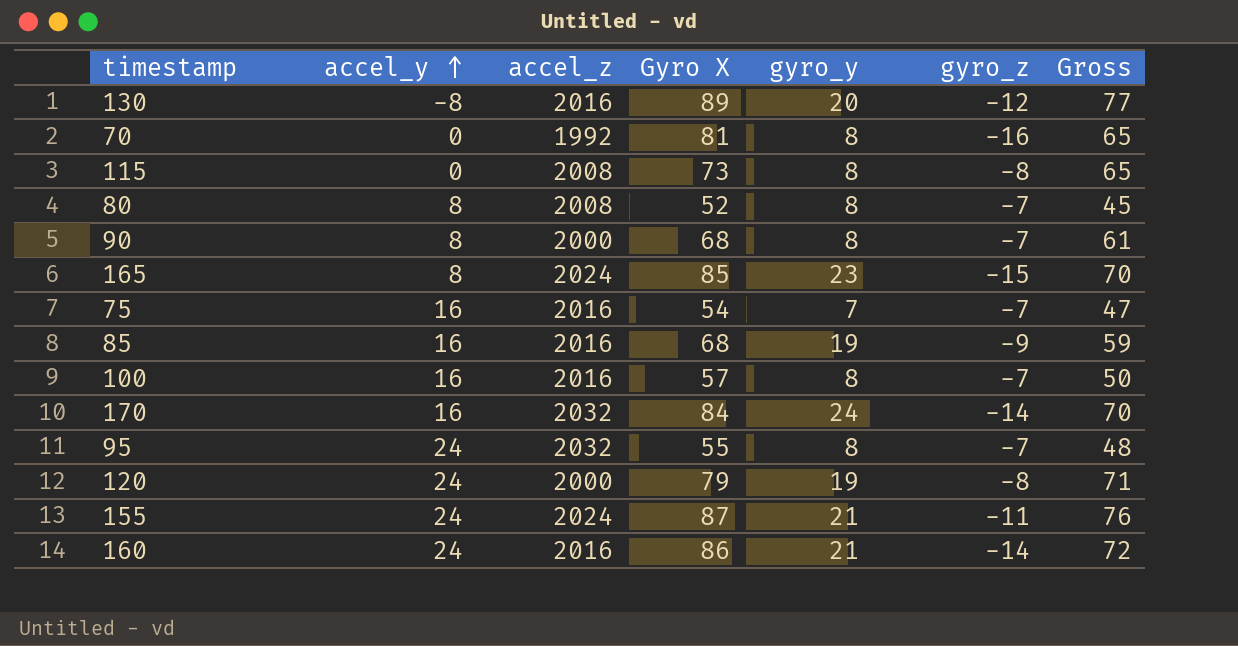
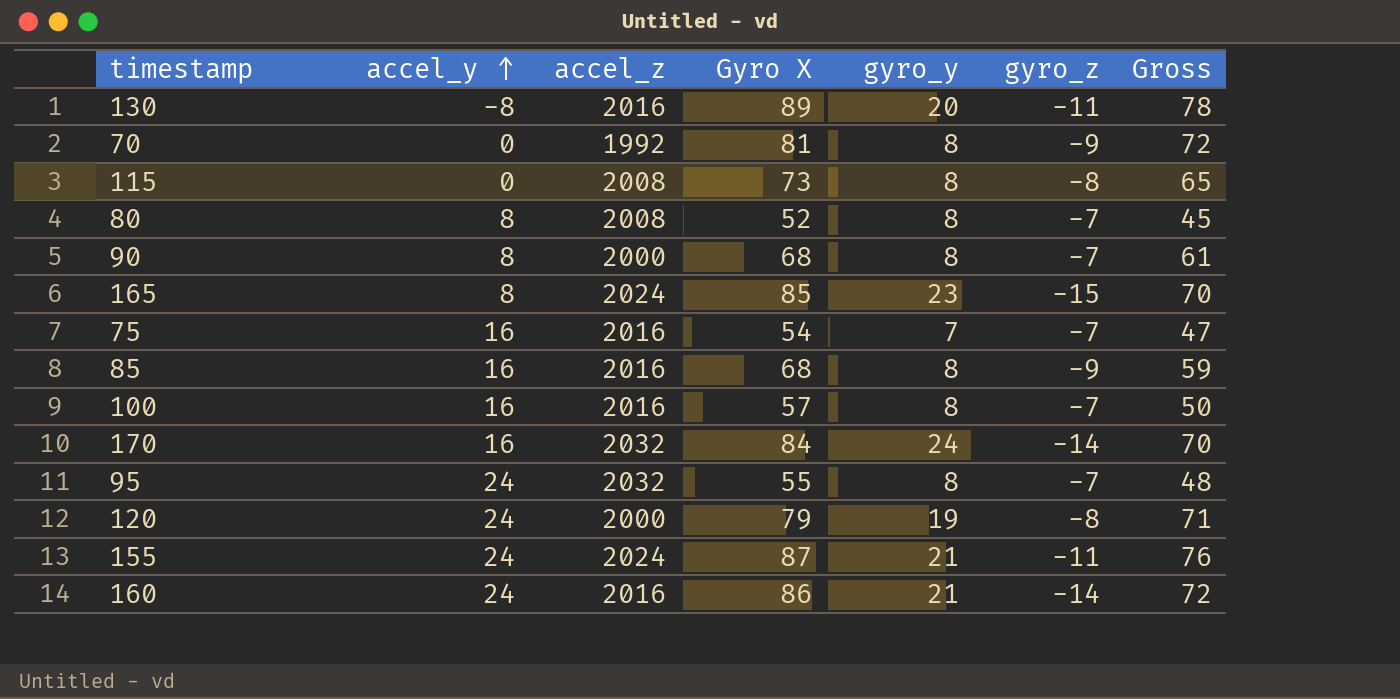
130 | gyro_z: -12 -> -11
130 | Gross: 77 -> 78
70 | gyro_z: -16 -> -9
70 | Gross: 65 -> 72
85 | gyro_y: 19 -> 8

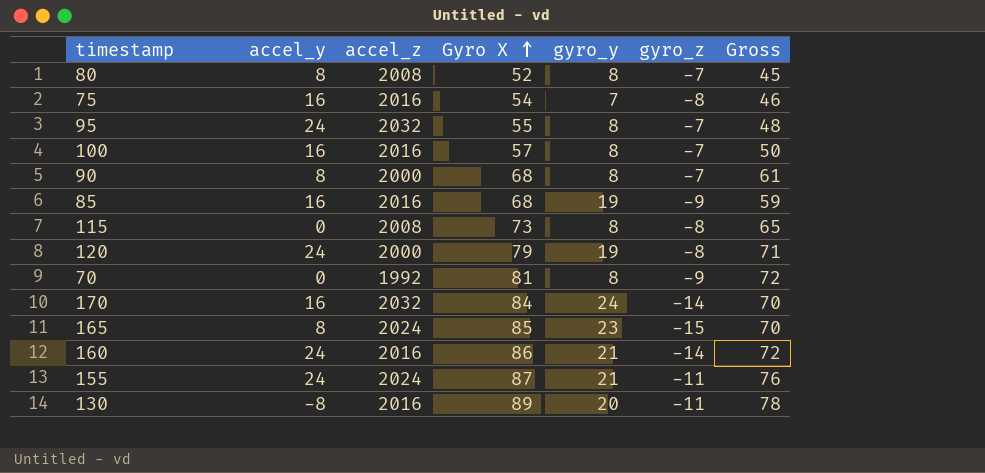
row order: accel_y ascending -> Gyro X ascending
75 | gyro_z: -7 -> -8
75 | Gross: 47 -> 46
85 | gyro_y: 8 -> 19

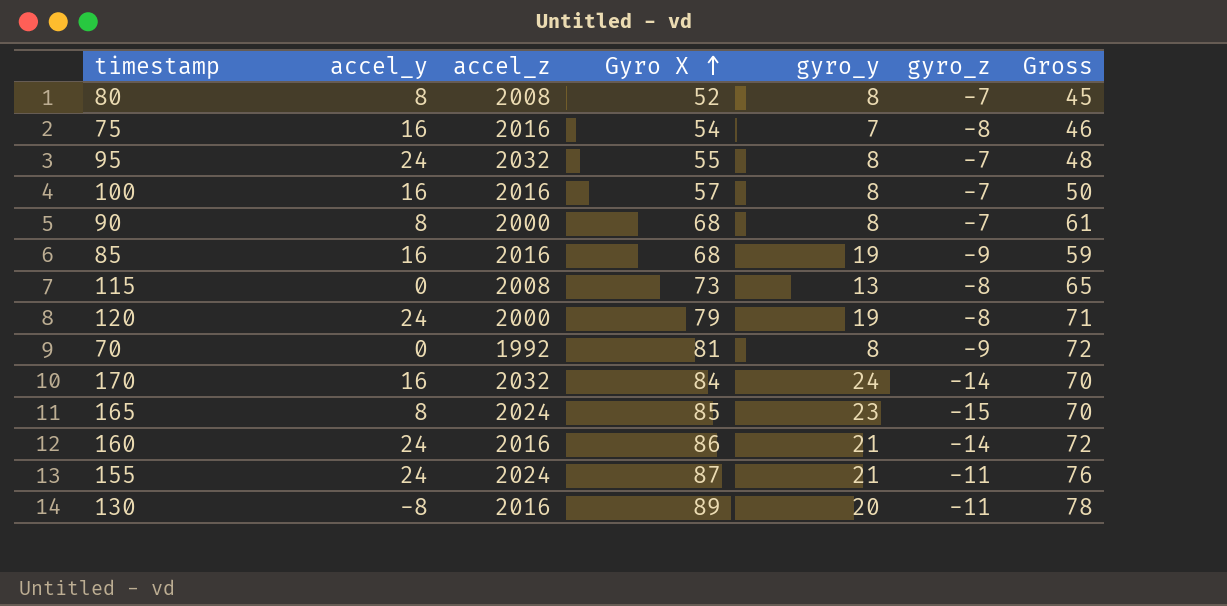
115 | gyro_y: 8 -> 13

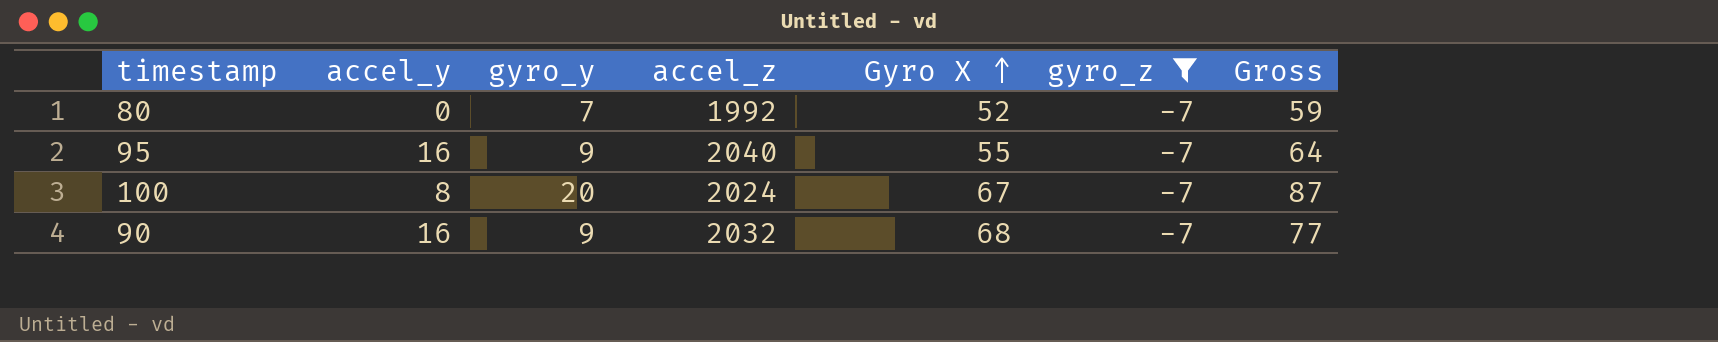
filter: none -> gyro_z = -7
column gyro_y | position: 5 -> 3
column Gross | formula: [Gyro X] + [gyro_z] -> [gyro_y] + [Gyro X]
80 | accel_y: 8 -> 0
80 | gyro_y: 8 -> 7
80 | accel_z: 2008 -> 1992
95 | accel_y: 24 -> 16
95 | gyro_y: 8 -> 9
95 | accel_z: 2032 -> 2040
100 | accel_y: 16 -> 8
100 | gyro_y: 8 -> 20
100 | accel_z: 2016 -> 2024
100 | Gyro X: 57 -> 67
90 | accel_y: 8 -> 16
90 | gyro_y: 8 -> 9
90 | accel_z: 2000 -> 2032

